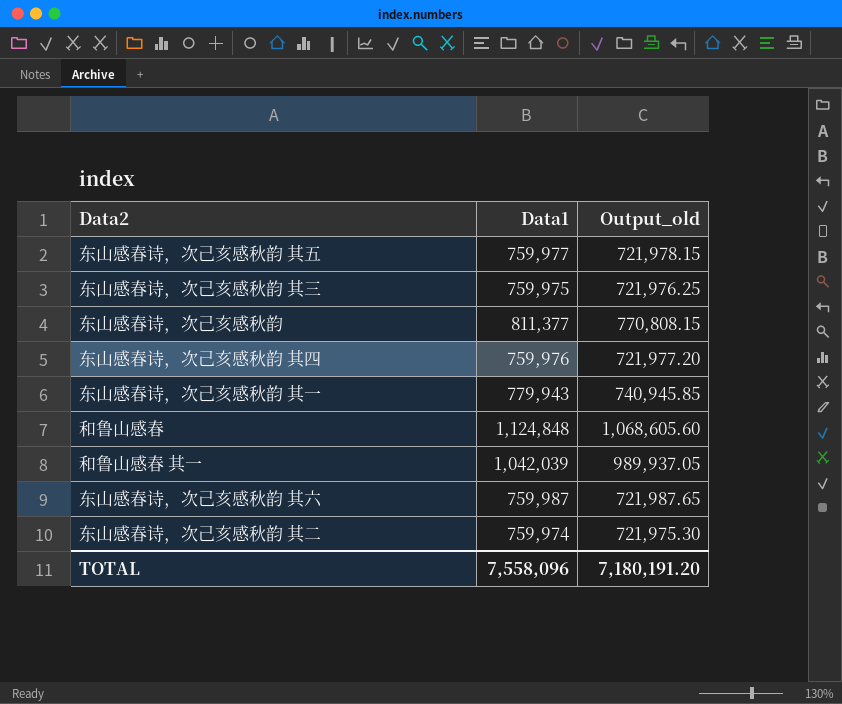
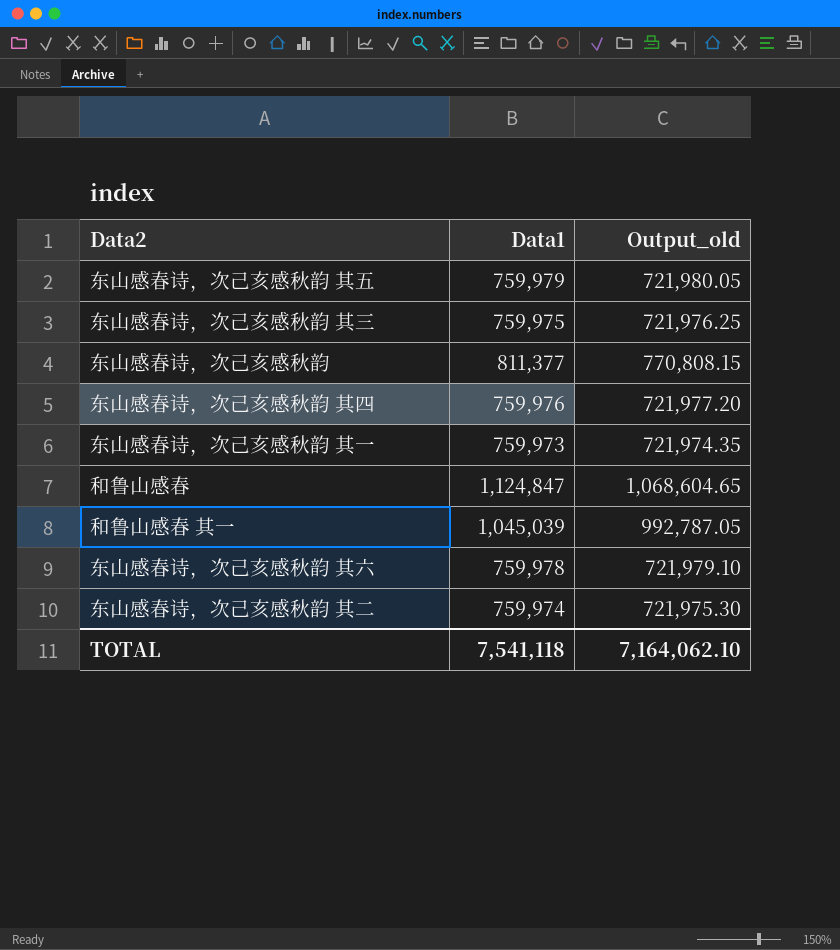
东山感春诗，次己亥感秋韵 其五 | Data1: 759,977 -> 759,979
东山感春诗，次己亥感秋韵 其五 | Output_old: 721,978.15 -> 721,980.05
东山感春诗，次己亥感秋韵 其一 | Data1: 779,943 -> 759,973
东山感春诗，次己亥感秋韵 其一 | Output_old: 740,945.85 -> 721,974.35
和鲁山感春 | Data1: 1,124,848 -> 1,124,847
和鲁山感春 | Output_old: 1,068,605.60 -> 1,068,604.65
和鲁山感春 其一 | Data1: 1,042,039 -> 1,045,039
和鲁山感春 其一 | Output_old: 989,937.05 -> 992,787.05
东山感春诗，次己亥感秋韵 其六 | Data1: 759,987 -> 759,978
东山感春诗，次己亥感秋韵 其六 | Output_old: 721,987.65 -> 721,979.10
TOTAL | Data1: 7,558,096 -> 7,541,118
TOTAL | Output_old: 7,180,191.20 -> 7,164,062.10

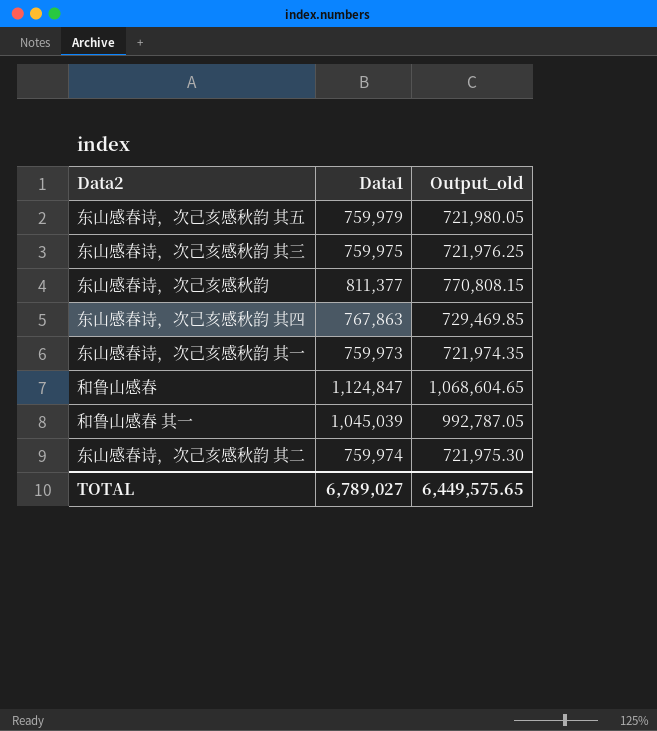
row 东山感春诗，次己亥感秋韵 其六: 759,978 | 721,979.10 -> none
东山感春诗，次己亥感秋韵 其四 | Data1: 759,976 -> 767,863
东山感春诗，次己亥感秋韵 其四 | Output_old: 721,977.20 -> 729,469.85
TOTAL | Data1: 7,541,118 -> 6,789,027
TOTAL | Output_old: 7,164,062.10 -> 6,449,575.65

